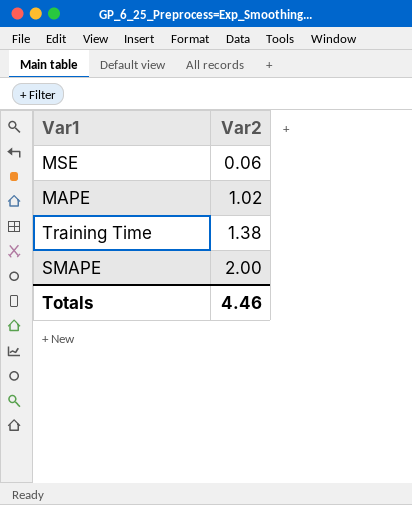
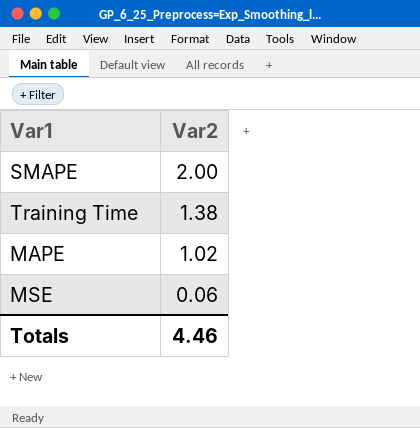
row order: Var2 ascending -> Var2 descending

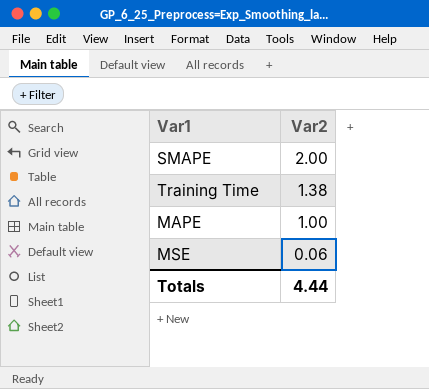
MAPE | Var2: 1.02 -> 1.00
Totals | Var2: 4.46 -> 4.44

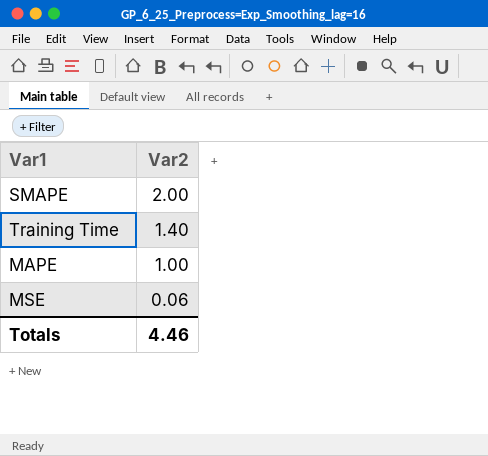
Training Time | Var2: 1.38 -> 1.40
Totals | Var2: 4.44 -> 4.46

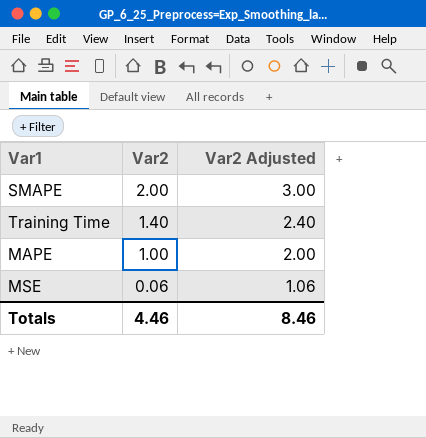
column Var2 Adjusted | formula: none -> [Var2] + 1

